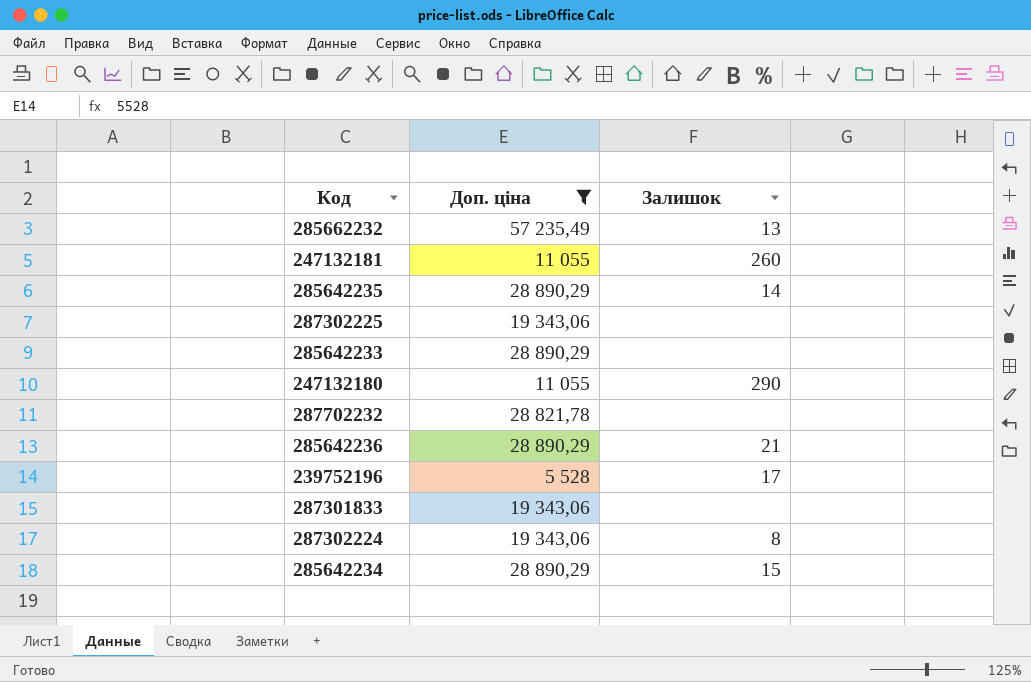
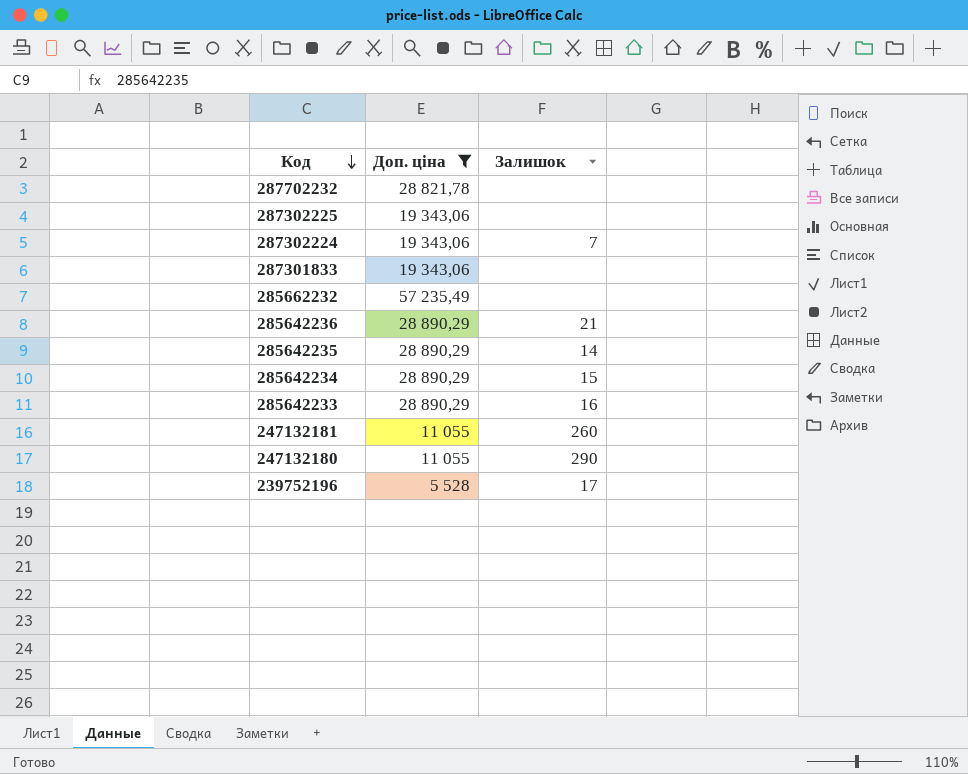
row order: none -> Код descending
287302224 | Залишок: 8 -> 7
285662232 | Залишок: 13 -> none
285642233 | Залишок: none -> 16

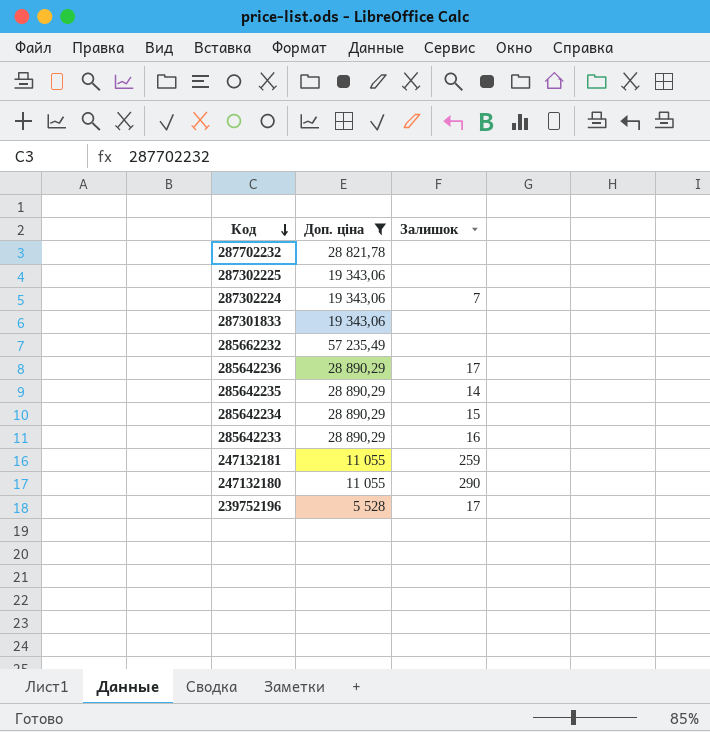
285642236 | Залишок: 21 -> 17
247132181 | Залишок: 260 -> 259

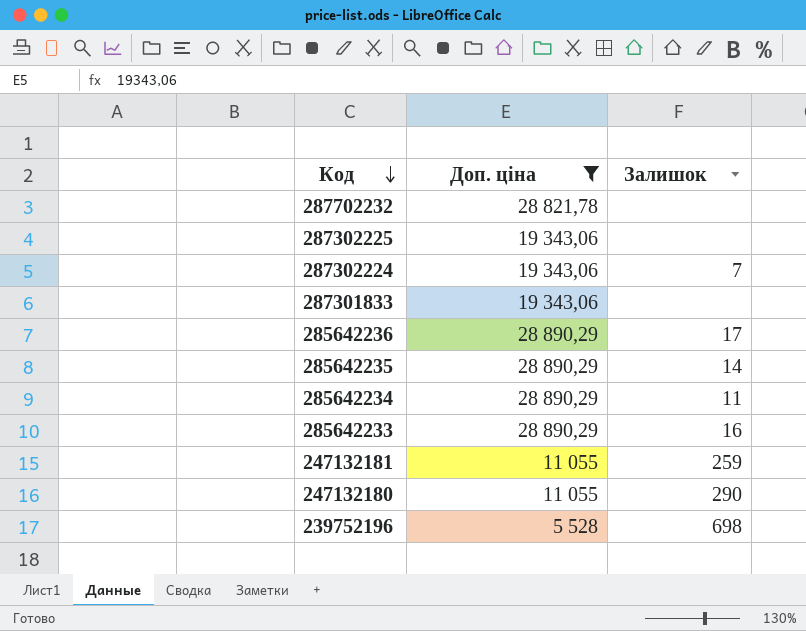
row 285662232: 57 235,49 | none -> none
285642234 | Залишок: 15 -> 11
239752196 | Залишок: 17 -> 698

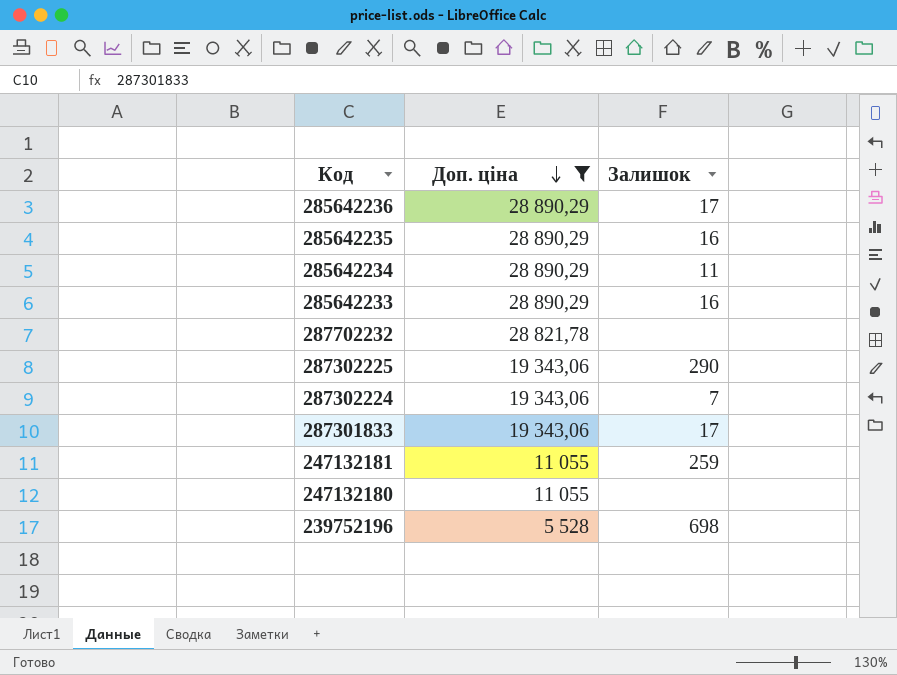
row order: Код descending -> Доп. ціна descending
285642235 | Залишок: 14 -> 16
287302225 | Залишок: none -> 290
287301833 | Залишок: none -> 17
247132180 | Залишок: 290 -> none

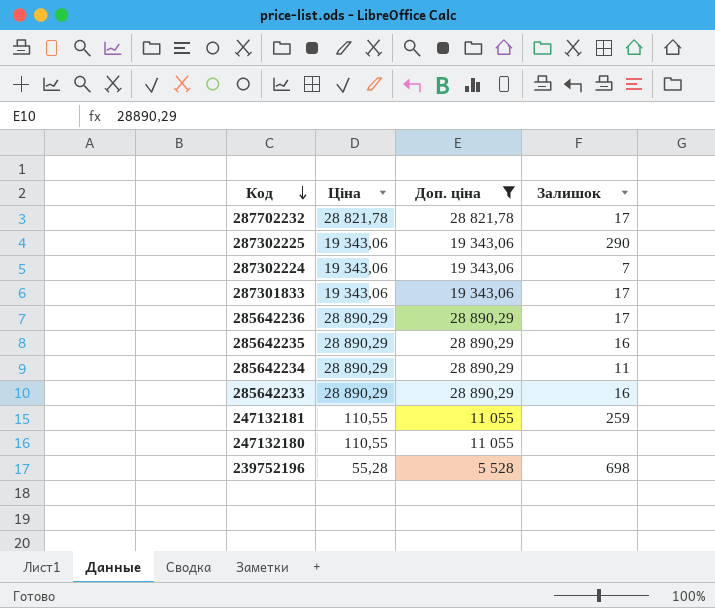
row order: Доп. ціна descending -> Код descending
column Ціна | position: none -> 2
287702232 | Залишок: none -> 17

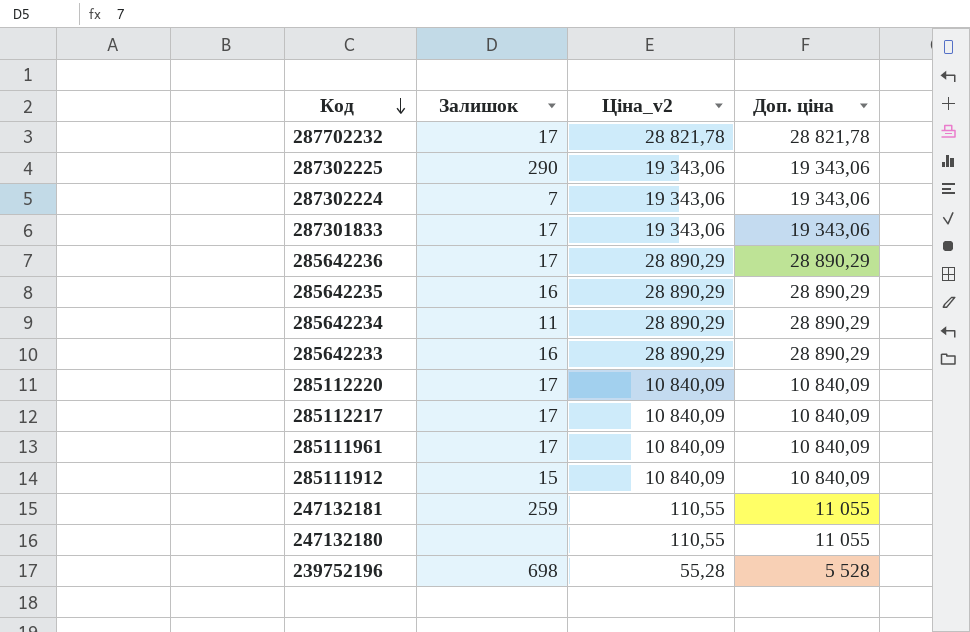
filter: Доп. ціна != 10 840,09 -> none
column Залишок | position: 4 -> 2
column name: Ціна -> Ціна_v2

